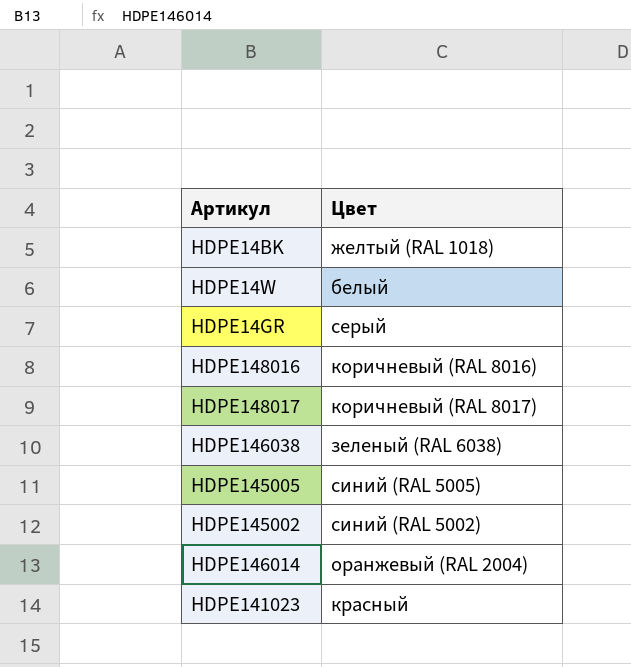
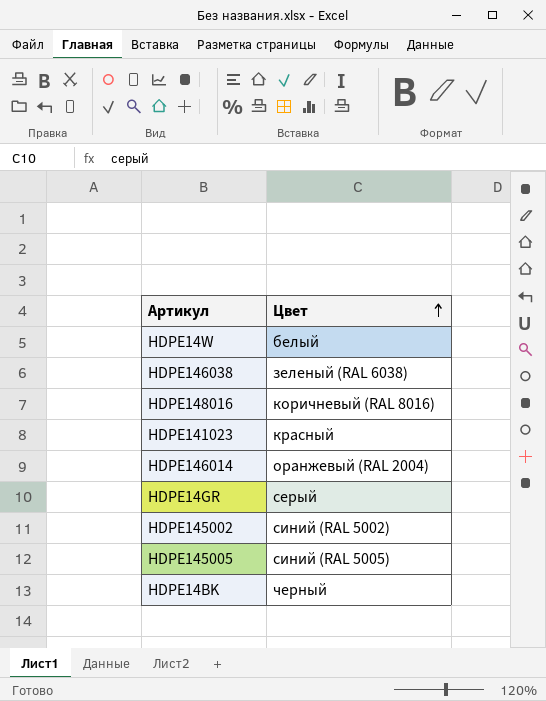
row order: none -> Цвет ascending
row HDPE148017: коричневый (RAL 8017) -> none
HDPE14BK | Цвет: желтый (RAL 1018) -> черный

